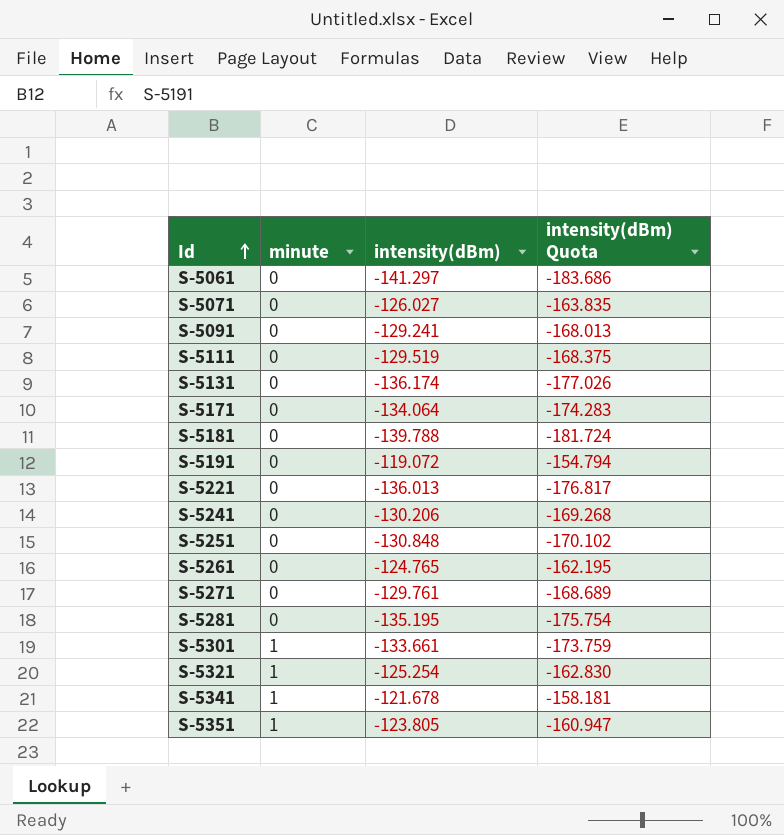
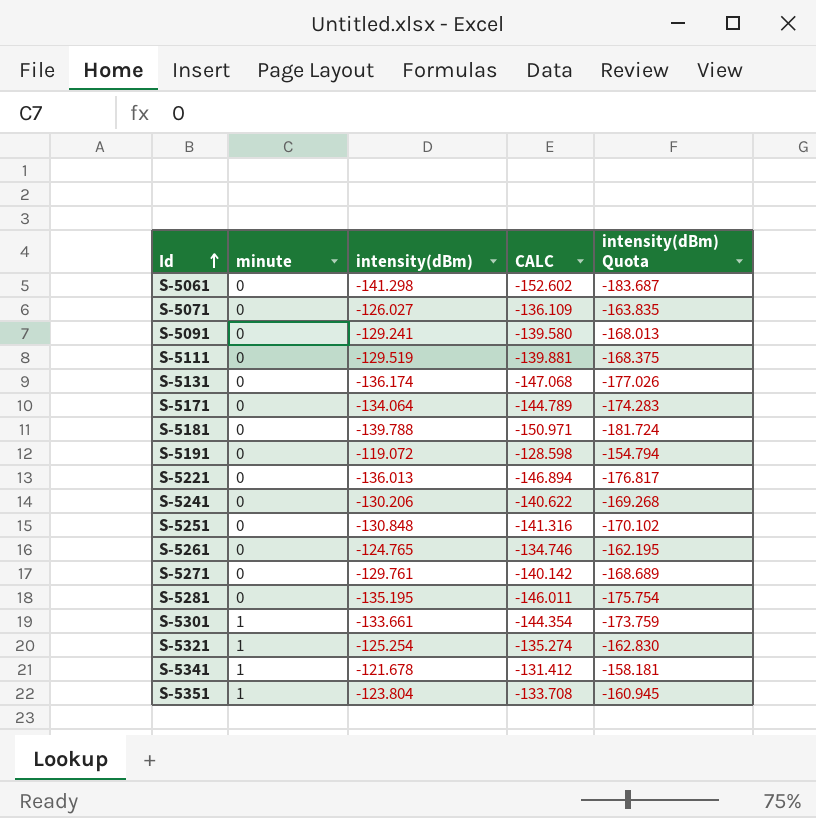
column CALC | formula: none -> [intensity(dBm)] * 1.08
S-5061 | intensity(dBm): -141.297 -> -141.298
S-5061 | intensity(dBm) Quota: -183.686 -> -183.687
S-5351 | intensity(dBm): -123.805 -> -123.804
S-5351 | intensity(dBm) Quota: -160.947 -> -160.945

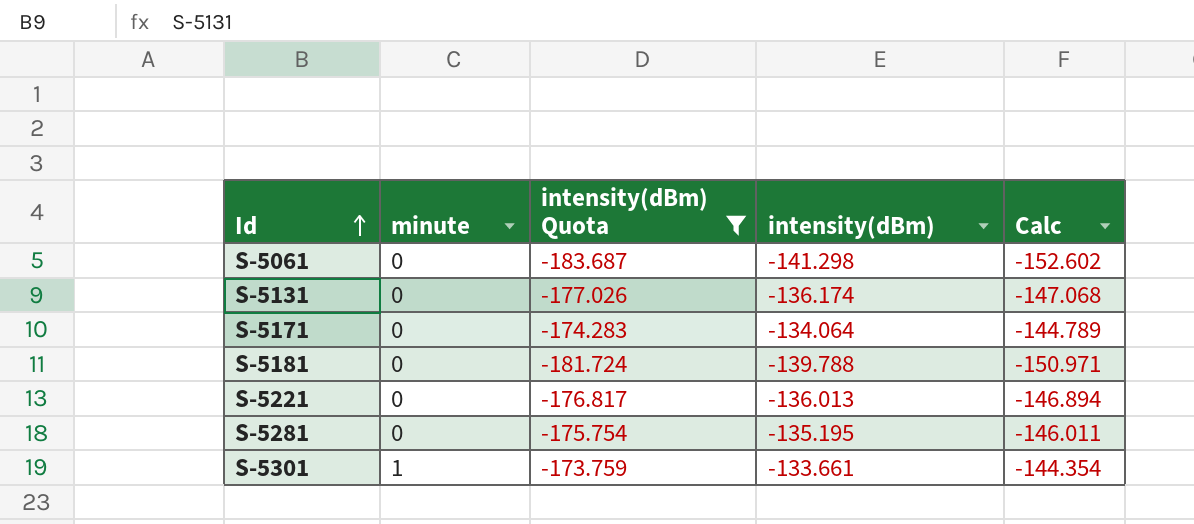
filter: none -> intensity(dBm) Quota <= -173.759
column intensity(dBm) Quota | position: 5 -> 3
column name: CALC -> Calc

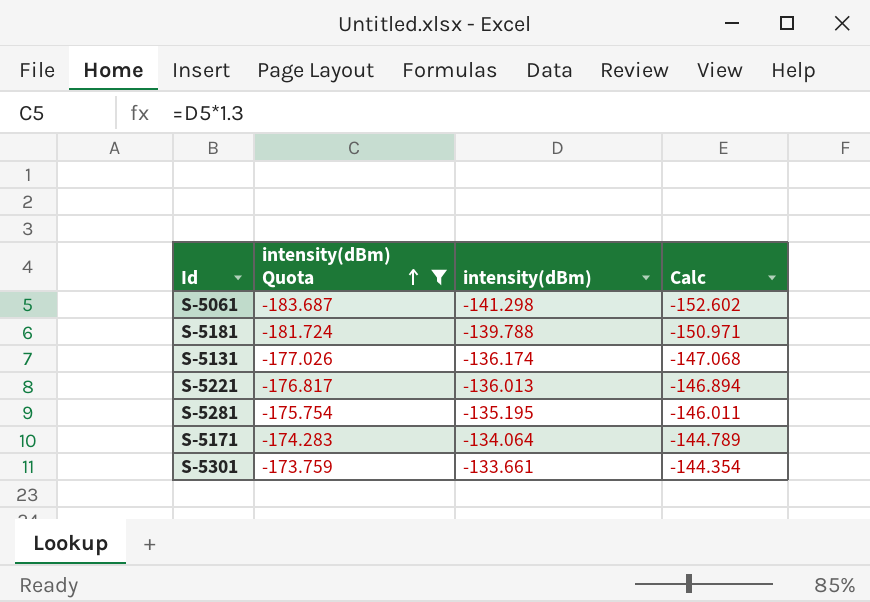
row order: Id ascending -> intensity(dBm) Quota ascending
column minute | position: 2 -> none

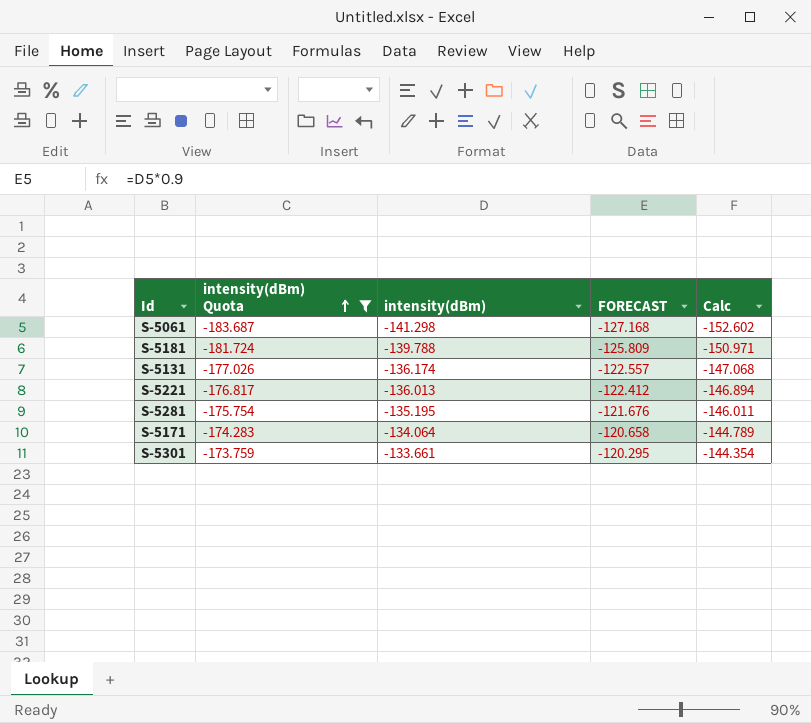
column FORECAST | formula: none -> [intensity(dBm)] * 0.9

